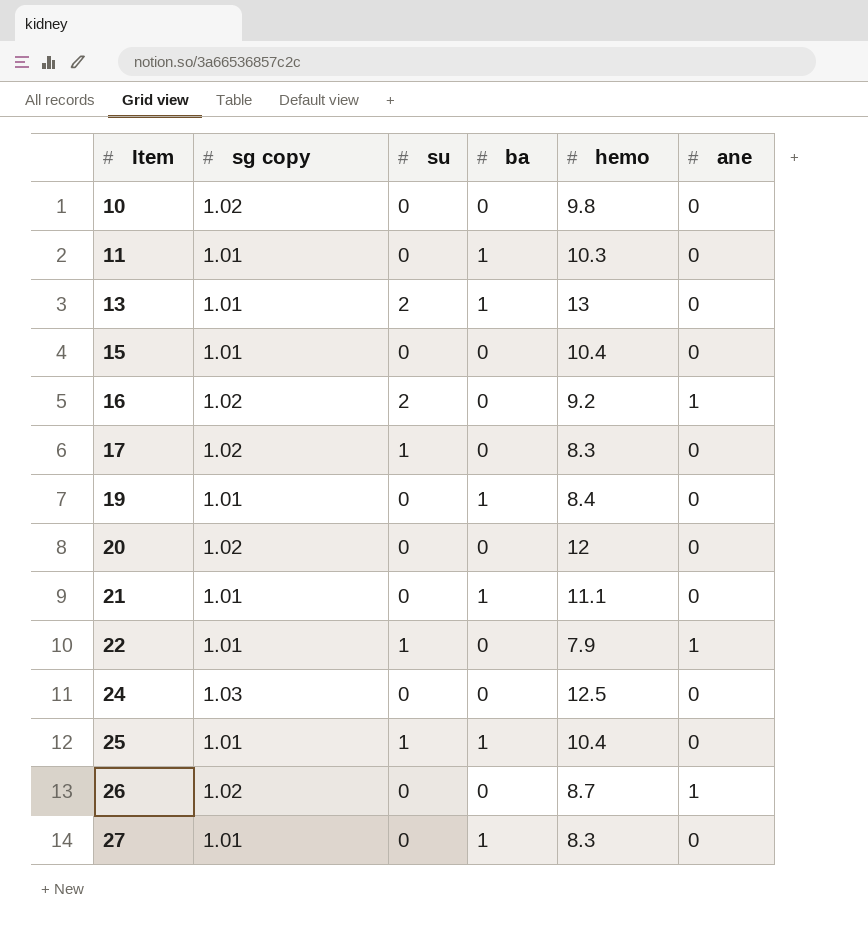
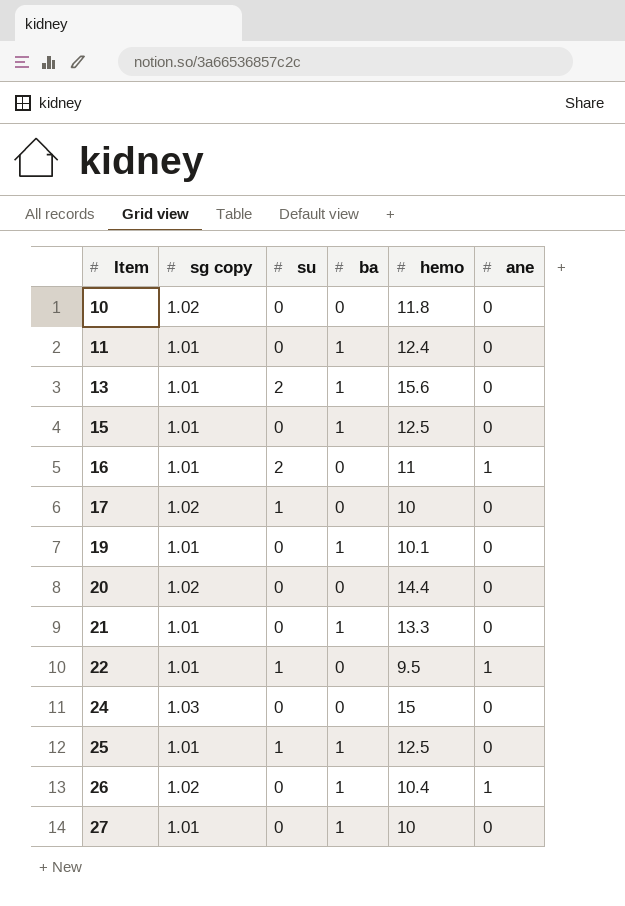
10 | hemo: 9.8 -> 11.8
11 | hemo: 10.3 -> 12.4
13 | hemo: 13 -> 15.6
15 | ba: 0 -> 1
15 | hemo: 10.4 -> 12.5
16 | sg copy: 1.02 -> 1.01
16 | hemo: 9.2 -> 11
17 | hemo: 8.3 -> 10
19 | hemo: 8.4 -> 10.1
20 | hemo: 12 -> 14.4
21 | hemo: 11.1 -> 13.3
22 | hemo: 7.9 -> 9.5
24 | hemo: 12.5 -> 15
25 | hemo: 10.4 -> 12.5
26 | ba: 0 -> 1
26 | hemo: 8.7 -> 10.4
27 | hemo: 8.3 -> 10

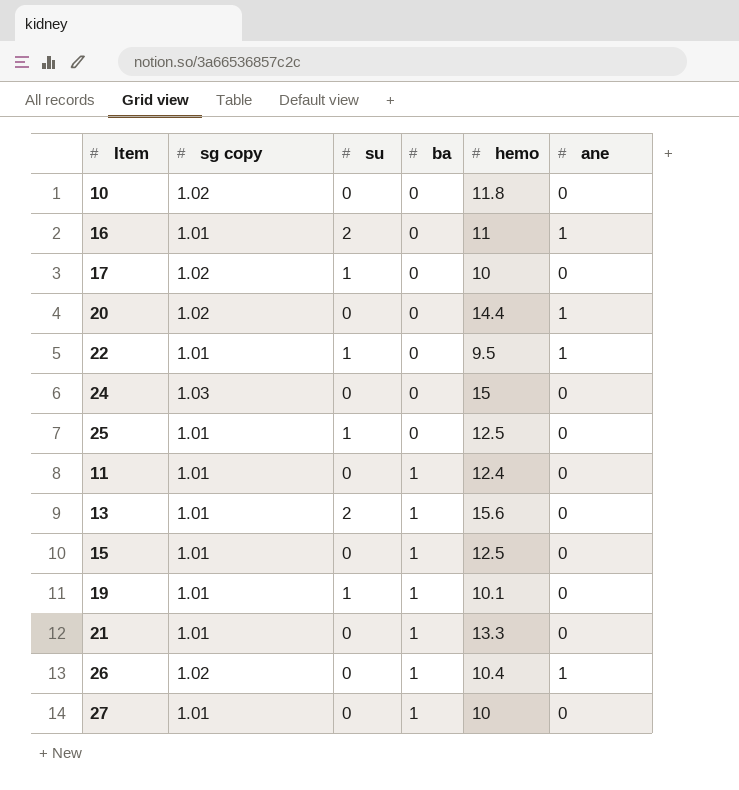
row order: Item ascending -> ba ascending
20 | ane: 0 -> 1
25 | ba: 1 -> 0
19 | su: 0 -> 1

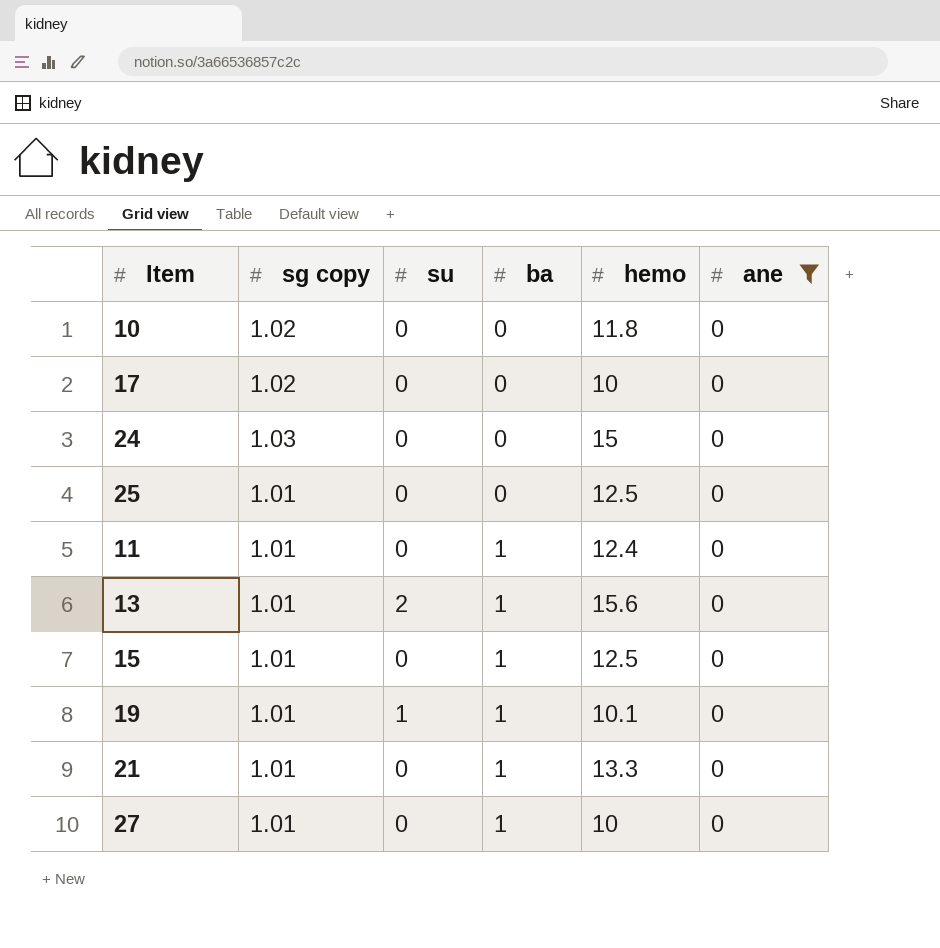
filter: none -> ane = 0
17 | su: 1 -> 0
25 | su: 1 -> 0

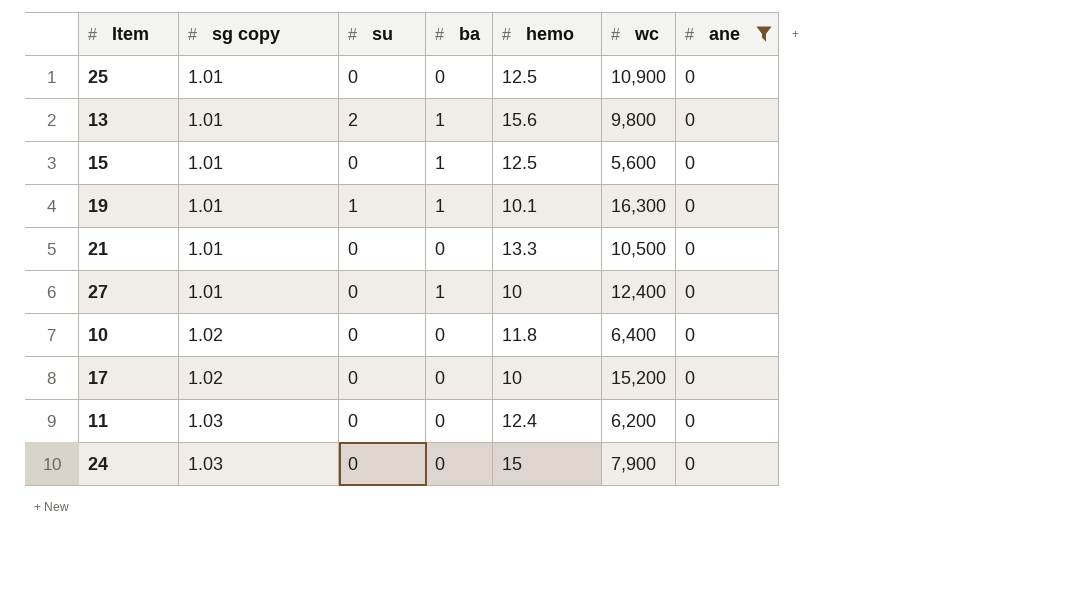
row order: ba ascending -> sg copy ascending
column wc | position: none -> 6
21 | ba: 1 -> 0
11 | sg copy: 1.01 -> 1.03
11 | ba: 1 -> 0

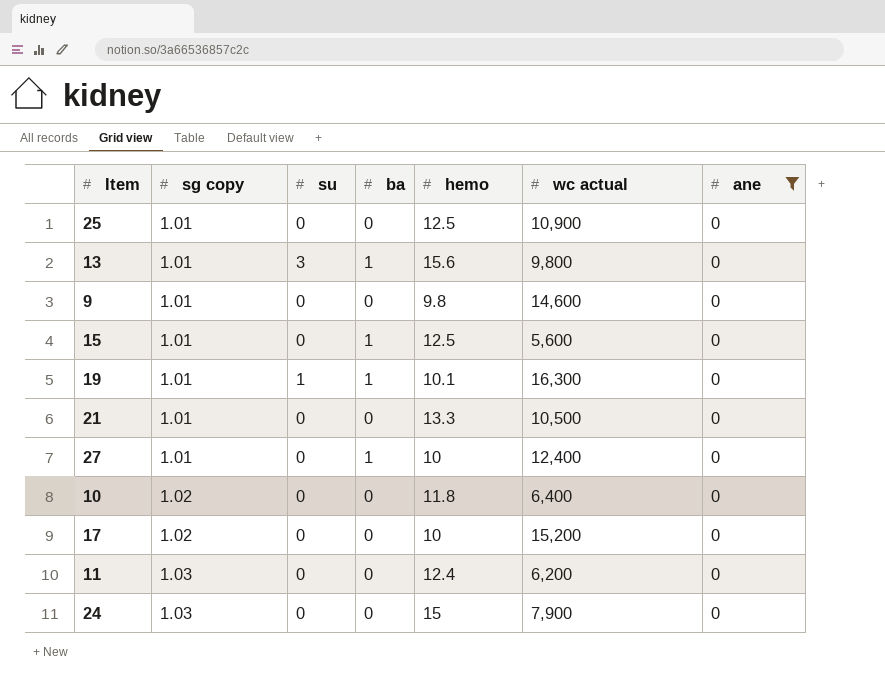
column name: wc -> wc actual
13 | su: 2 -> 3
row 9: none -> 1.01 | 0 | 0 | 9.8 | 14,600 | 0

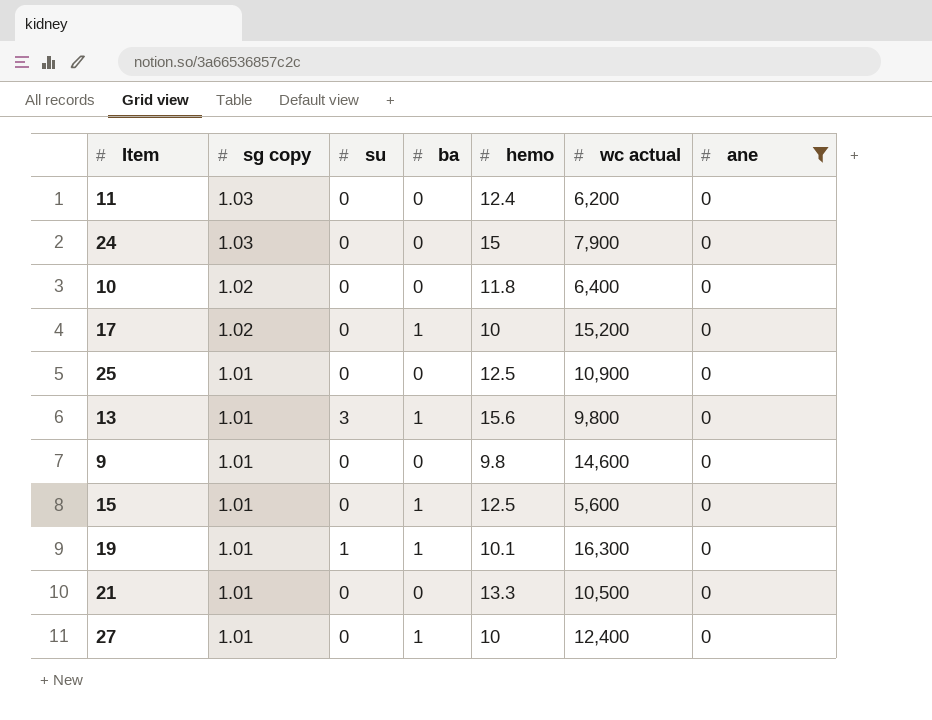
row order: sg copy ascending -> sg copy descending
17 | ba: 0 -> 1

